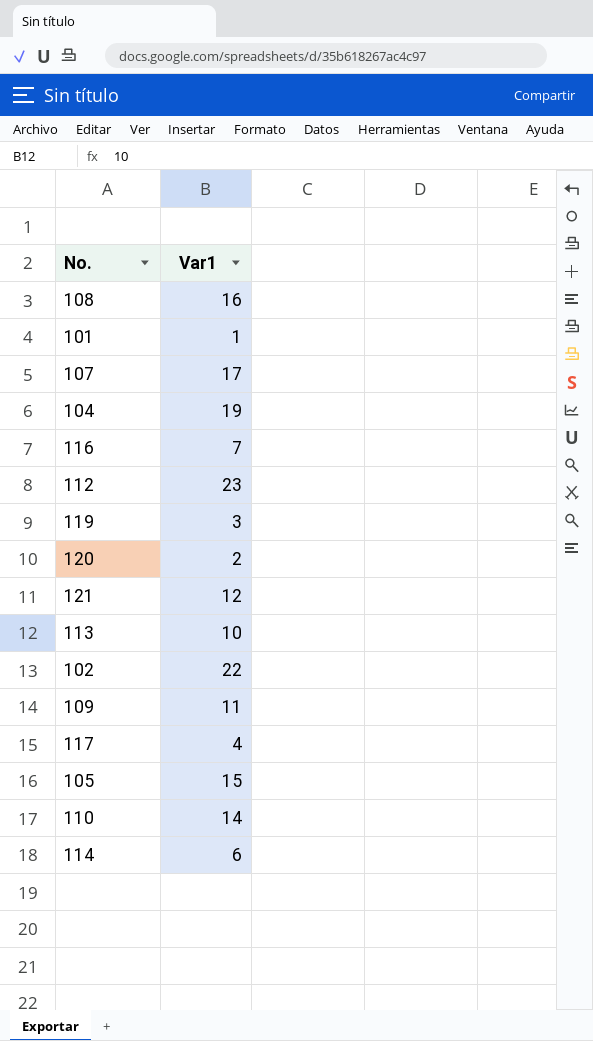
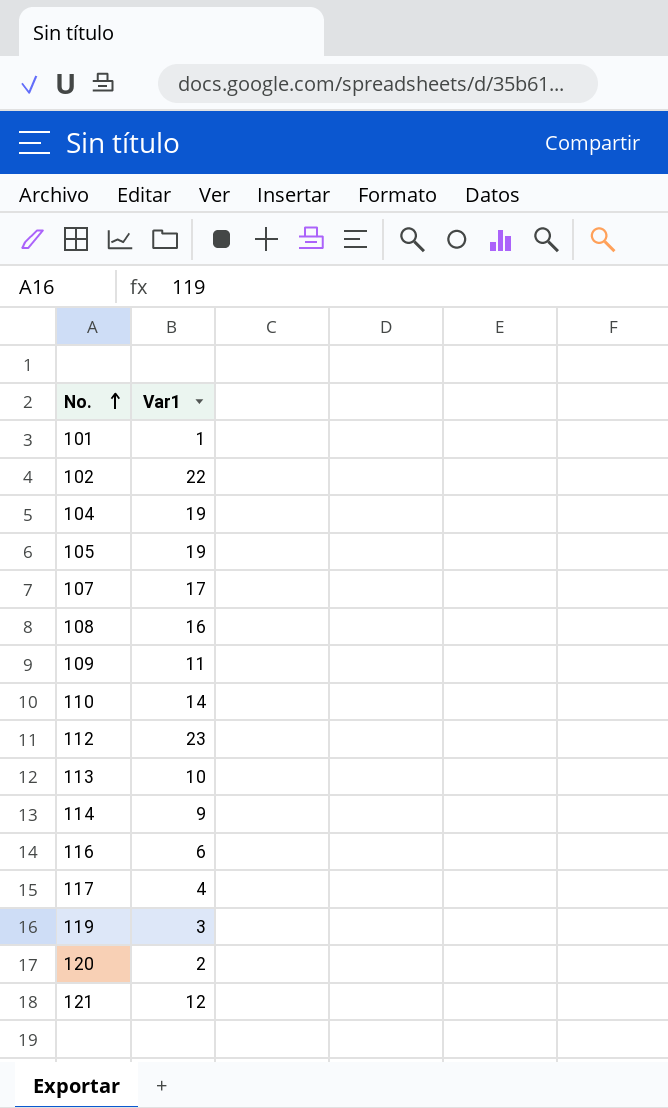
row order: none -> No. ascending
105 | Var1: 15 -> 19
114 | Var1: 6 -> 9
116 | Var1: 7 -> 6

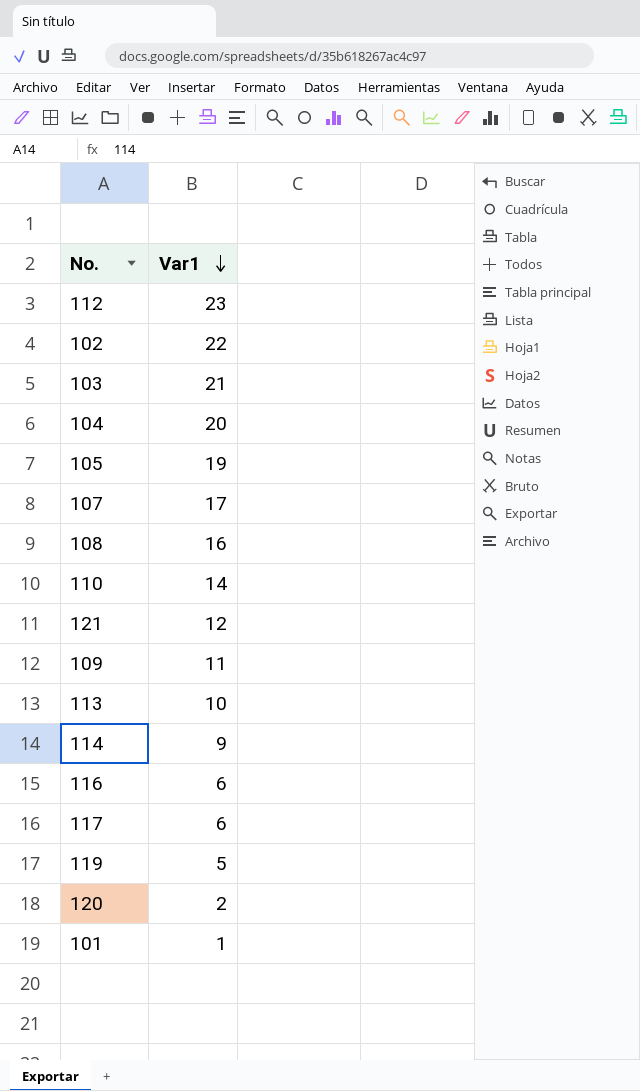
row order: No. ascending -> Var1 descending
row 103: none -> 21
104 | Var1: 19 -> 20
117 | Var1: 4 -> 6
119 | Var1: 3 -> 5

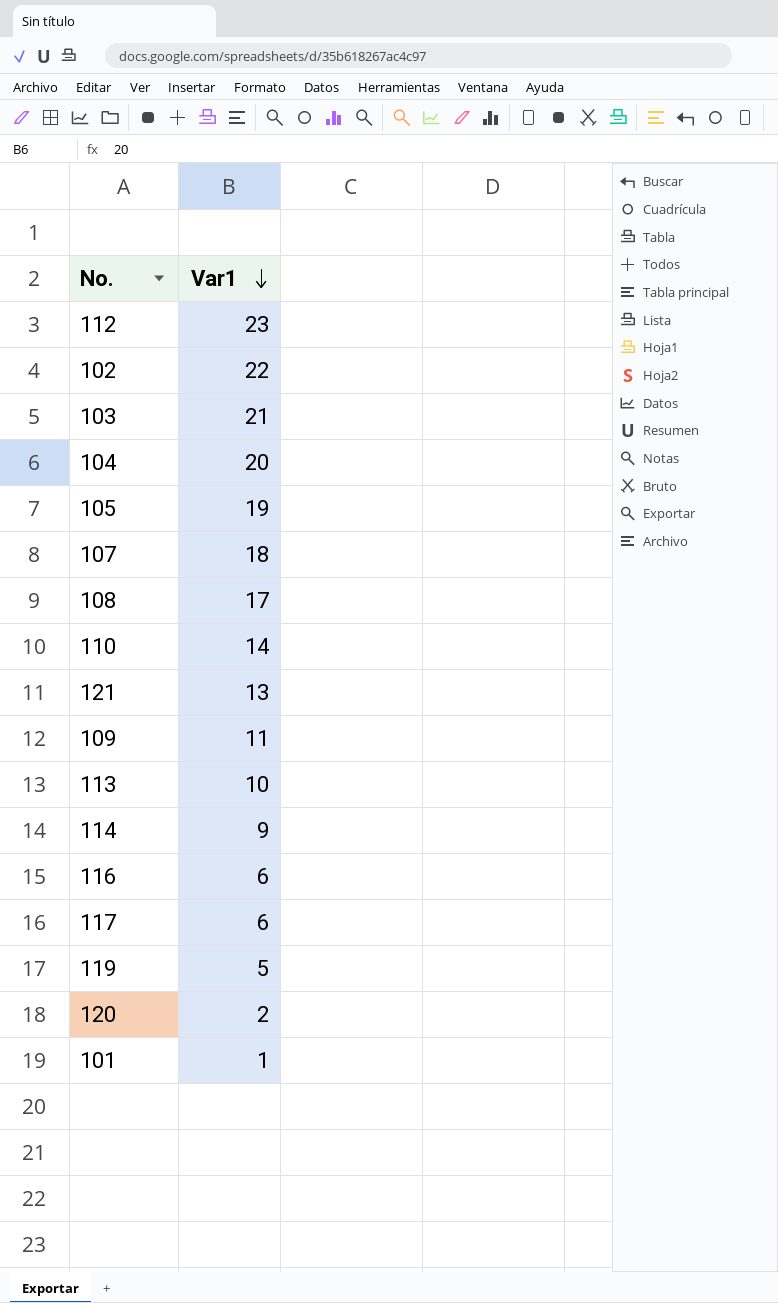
107 | Var1: 17 -> 18
108 | Var1: 16 -> 17
121 | Var1: 12 -> 13

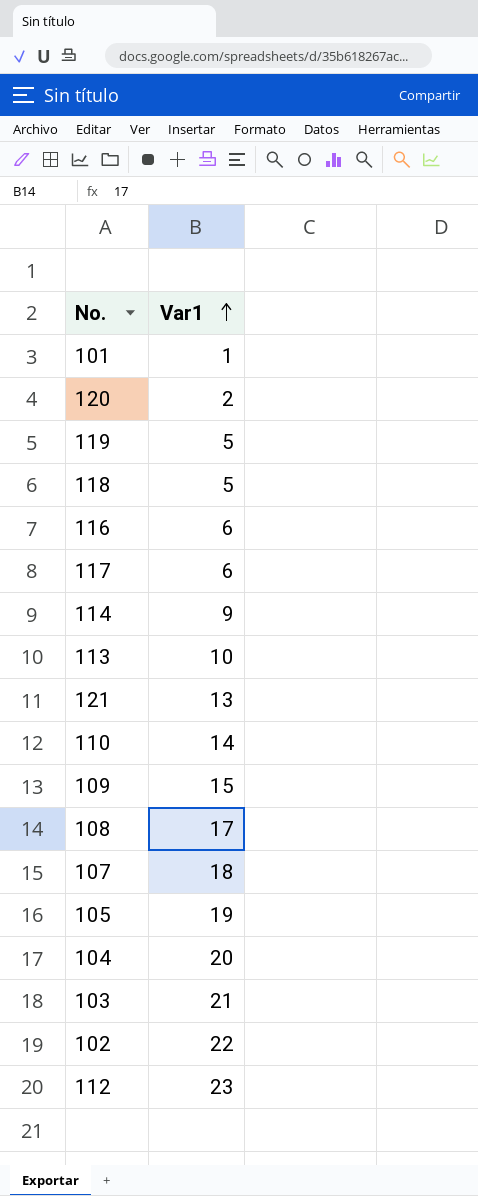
row order: Var1 descending -> Var1 ascending
row 118: none -> 5
109 | Var1: 11 -> 15

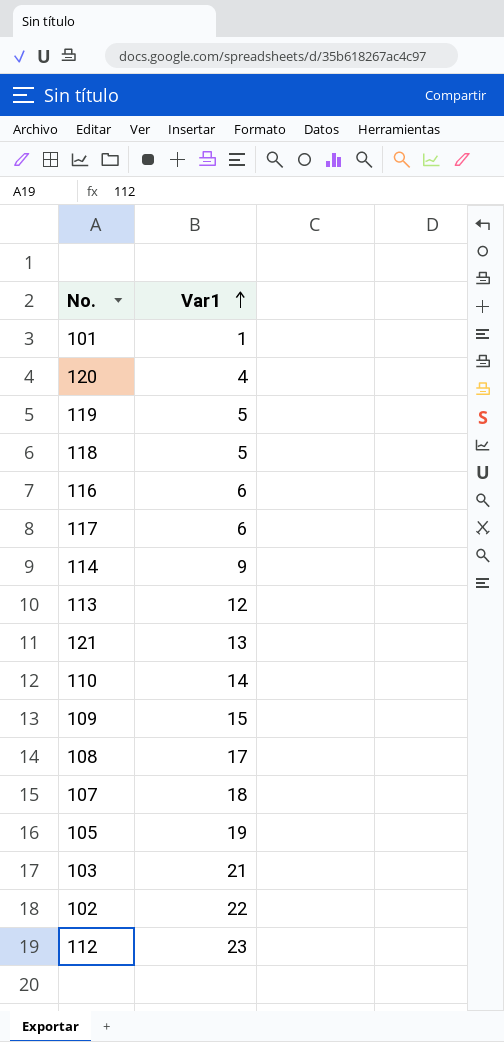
row 104: 20 -> none
120 | Var1: 2 -> 4
113 | Var1: 10 -> 12

